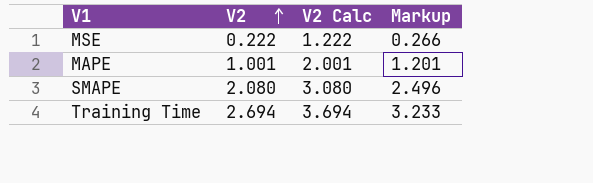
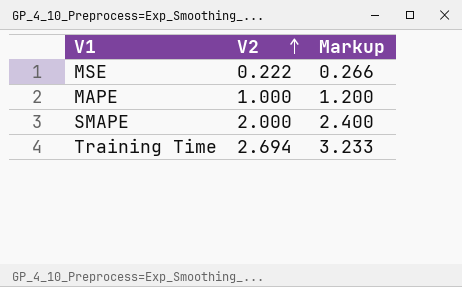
column V2 Calc | formula: [V2] + 1 -> none
MAPE | V2: 1.001 -> 1.000
MAPE | Markup: 1.201 -> 1.200
SMAPE | V2: 2.080 -> 2.000
SMAPE | Markup: 2.496 -> 2.400

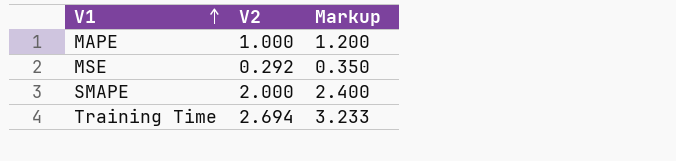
row order: V2 ascending -> V1 ascending
MSE | V2: 0.222 -> 0.292
MSE | Markup: 0.266 -> 0.350

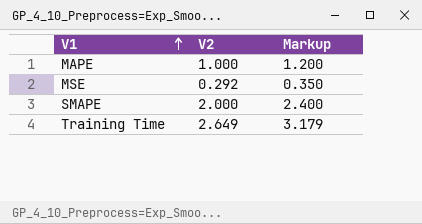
Training Time | V2: 2.694 -> 2.649
Training Time | Markup: 3.233 -> 3.179

